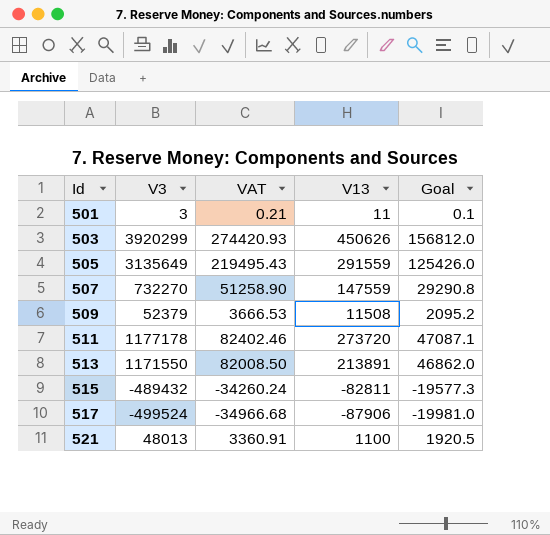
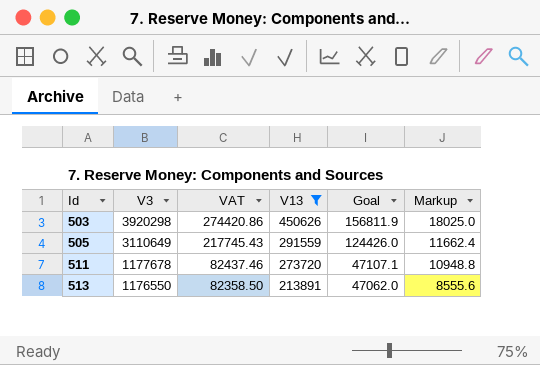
filter: none -> V13 >= 213891
column Markup | formula: none -> [V13] * 0.04
503 | V3: 3920299 -> 3920298
503 | VAT: 274420.93 -> 274420.86
503 | Goal: 156812.0 -> 156811.9
505 | V3: 3135649 -> 3110649
505 | VAT: 219495.43 -> 217745.43
505 | Goal: 125426.0 -> 124426.0
511 | V3: 1177178 -> 1177678
511 | VAT: 82402.46 -> 82437.46
511 | Goal: 47087.1 -> 47107.1
513 | V3: 1171550 -> 1176550
513 | VAT: 82008.50 -> 82358.50
513 | Goal: 46862.0 -> 47062.0

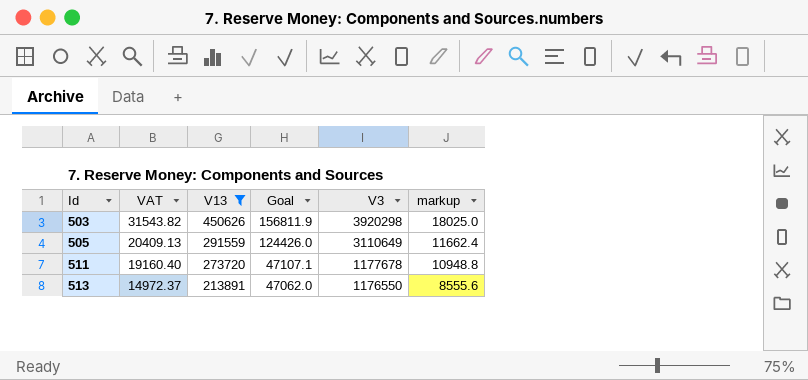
column VAT | formula: [V3] * 0.07 -> [V13] * 0.07
column V3 | position: 2 -> 5
column name: Markup -> markup

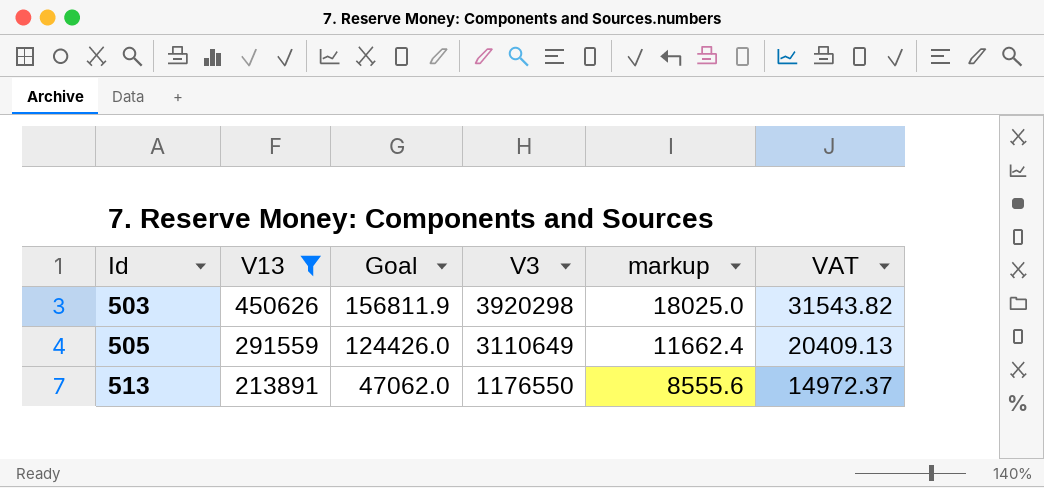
column VAT | position: 2 -> 6
row 511: 19160.40 | 273720 | 47107.1 | 1177678 | 10948.8 -> none

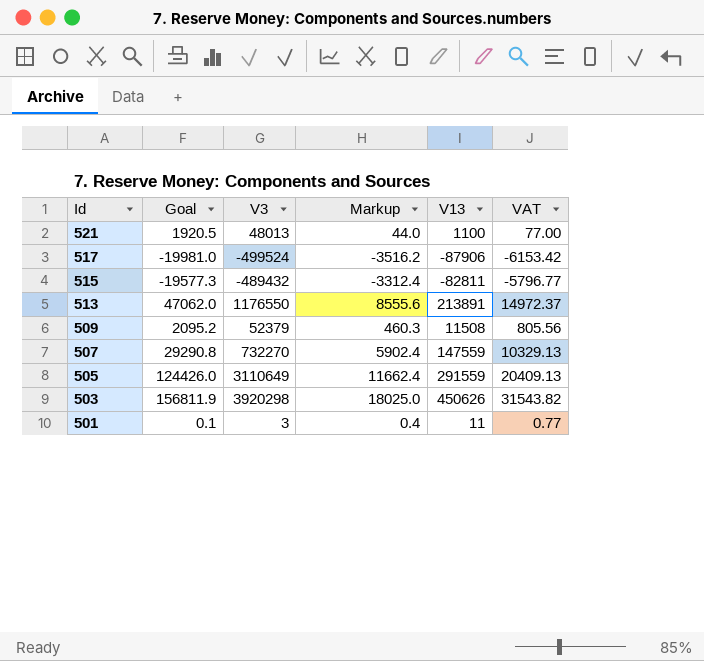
filter: V13 >= 213891 -> none
row order: Id ascending -> Id descending
column name: markup -> Markup
column V13 | position: 2 -> 5

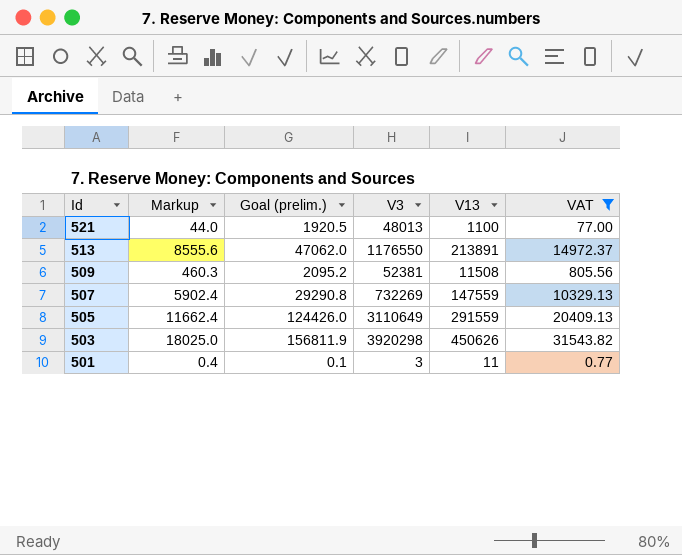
filter: none -> VAT >= 0.77
column Markup | position: 4 -> 2
column name: Goal -> Goal (prelim.)
509 | V3: 52379 -> 52381
507 | V3: 732270 -> 732269

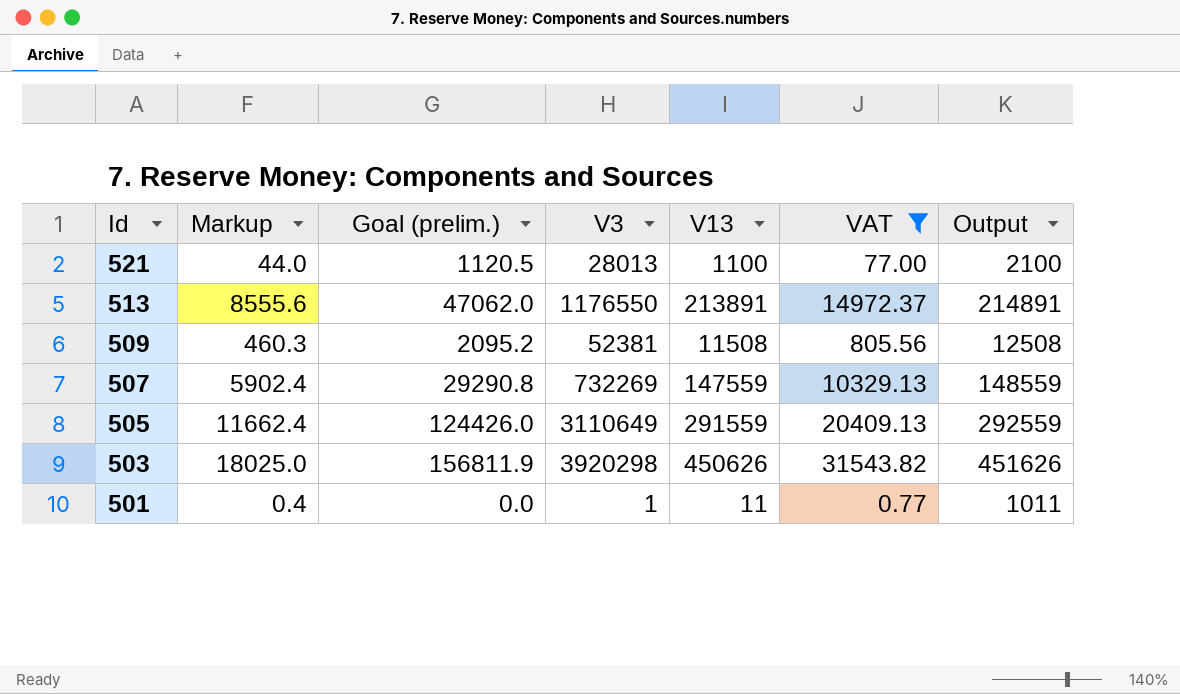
column Output | formula: none -> [V13] + 1000
521 | Goal (prelim.): 1920.5 -> 1120.5
521 | V3: 48013 -> 28013
501 | Goal (prelim.): 0.1 -> 0.0
501 | V3: 3 -> 1

